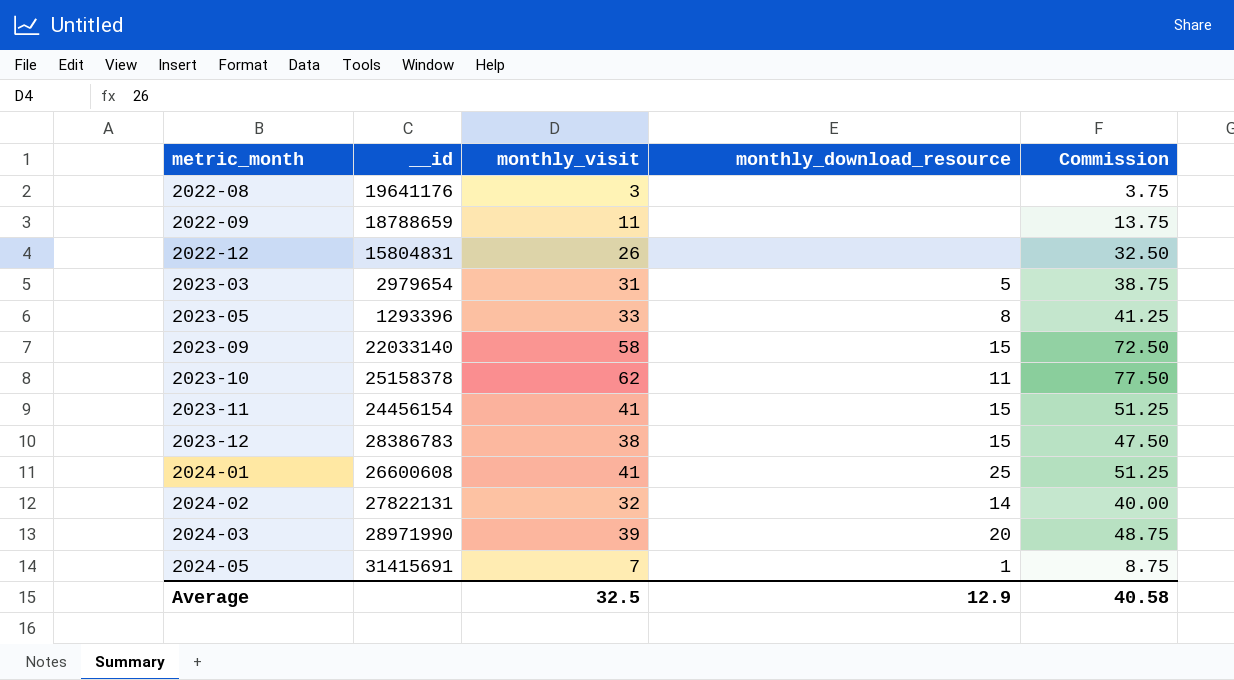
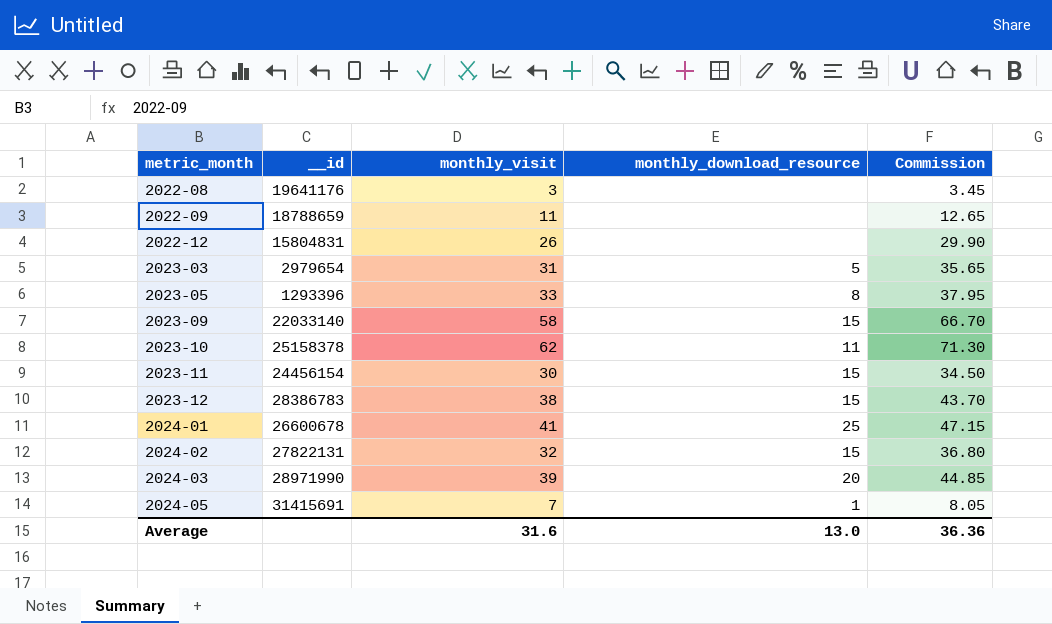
column Commission | formula: [monthly_visit] * 1.25 -> [monthly_visit] * 1.15
2023-11 | monthly_visit: 41 -> 30
2024-01 | __id: 26600608 -> 26600678
2024-02 | monthly_download_resource: 14 -> 15
Average | monthly_visit: 32.5 -> 31.6
Average | monthly_download_resource: 12.9 -> 13.0
Average | Commission: 40.58 -> 36.36

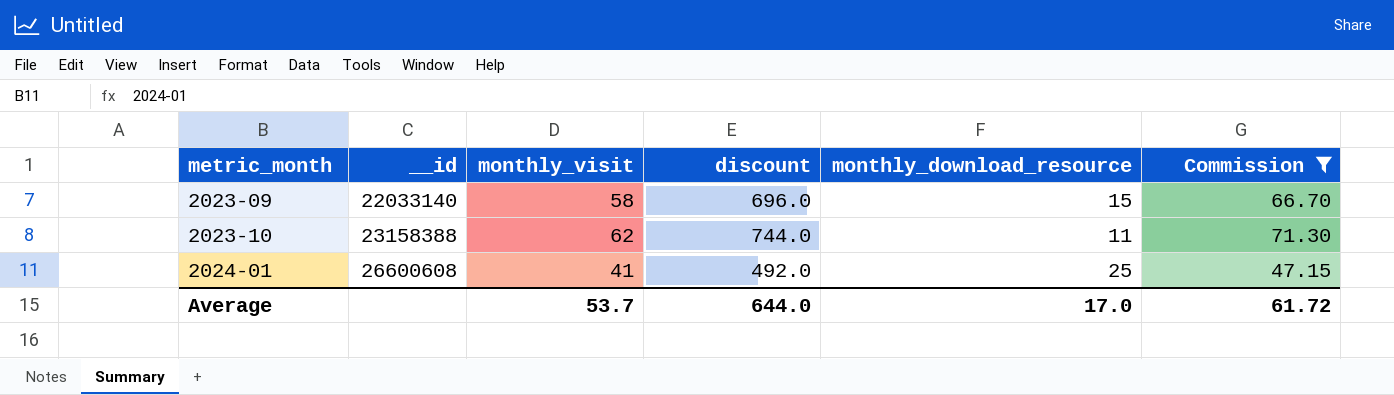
filter: none -> Commission >= 47.15
column discount | formula: none -> [monthly_visit] * 12
2023-10 | __id: 25158378 -> 23158388
2024-01 | __id: 26600678 -> 26600608
Average | monthly_visit: 31.6 -> 53.7
Average | monthly_download_resource: 13.0 -> 17.0
Average | Commission: 36.36 -> 61.72

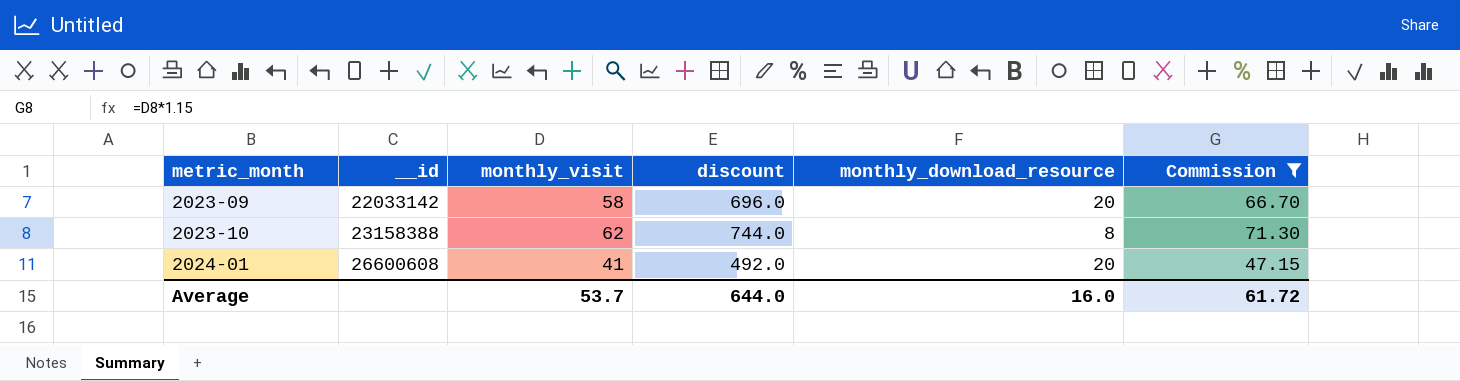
2023-09 | __id: 22033140 -> 22033142
2023-09 | monthly_download_resource: 15 -> 20
2023-10 | monthly_download_resource: 11 -> 8
2024-01 | monthly_download_resource: 25 -> 20
Average | monthly_download_resource: 17.0 -> 16.0

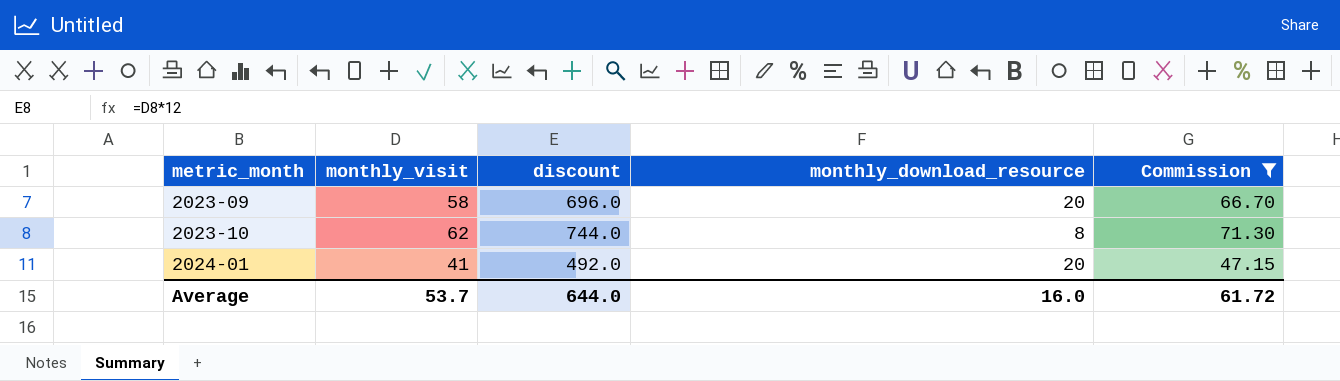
column __id | position: 2 -> none

